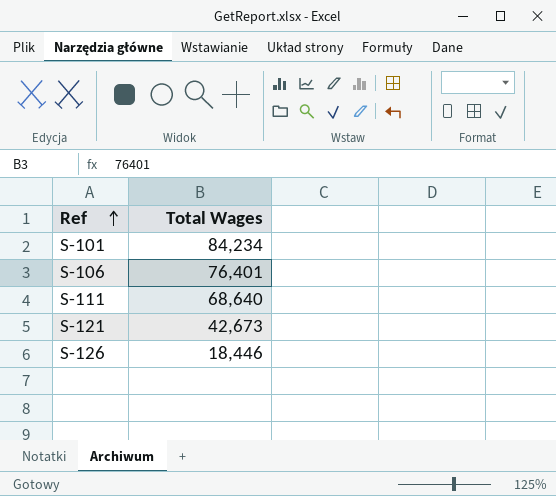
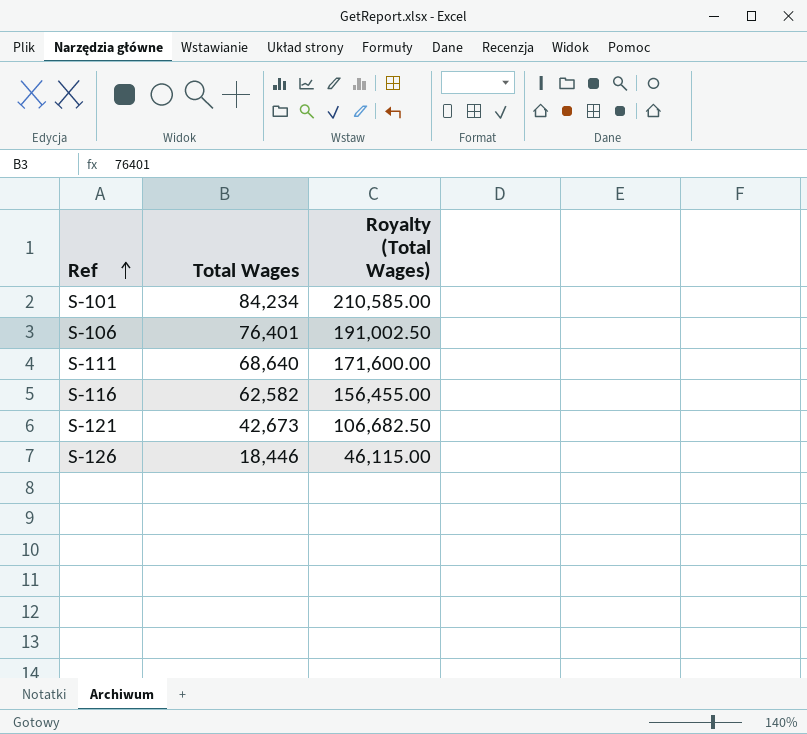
column Royalty (Total Wages) | formula: none -> [Total Wages] * 2.5
row S-116: none -> 62,582 | 156,455.00

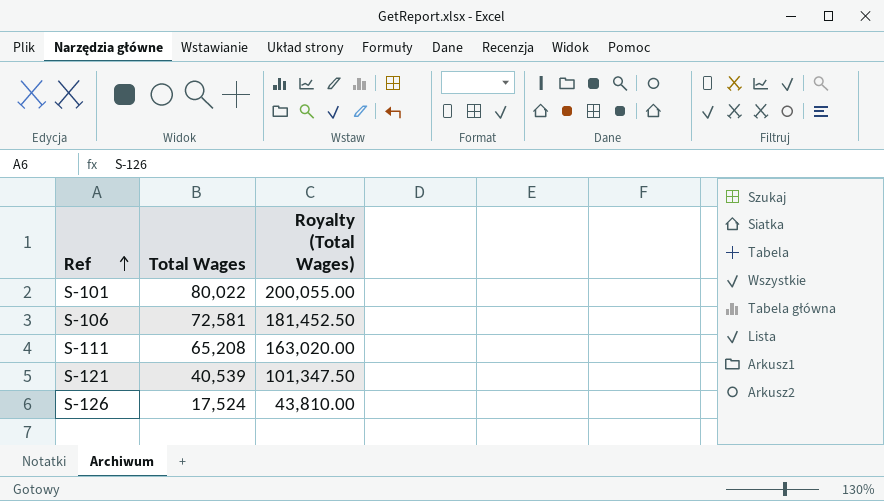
row S-116: 62,582 | 156,455.00 -> none
S-101 | Total Wages: 84,234 -> 80,022
S-101 | Royalty (Total Wages): 210,585.00 -> 200,055.00
S-106 | Total Wages: 76,401 -> 72,581
S-106 | Royalty (Total Wages): 191,002.50 -> 181,452.50
S-111 | Total Wages: 68,640 -> 65,208
S-111 | Royalty (Total Wages): 171,600.00 -> 163,020.00
S-121 | Total Wages: 42,673 -> 40,539
S-121 | Royalty (Total Wages): 106,682.50 -> 101,347.50
S-126 | Total Wages: 18,446 -> 17,524
S-126 | Royalty (Total Wages): 46,115.00 -> 43,810.00

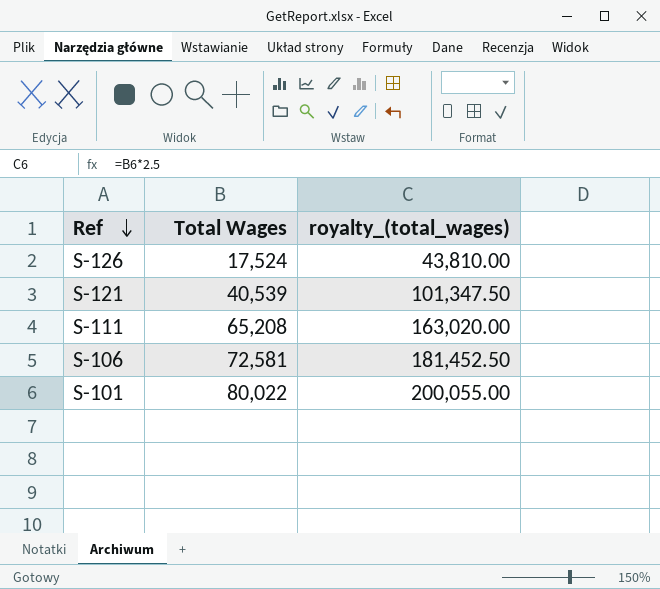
row order: Ref ascending -> Ref descending
column name: Royalty (Total Wages) -> royalty_(total_wages)

